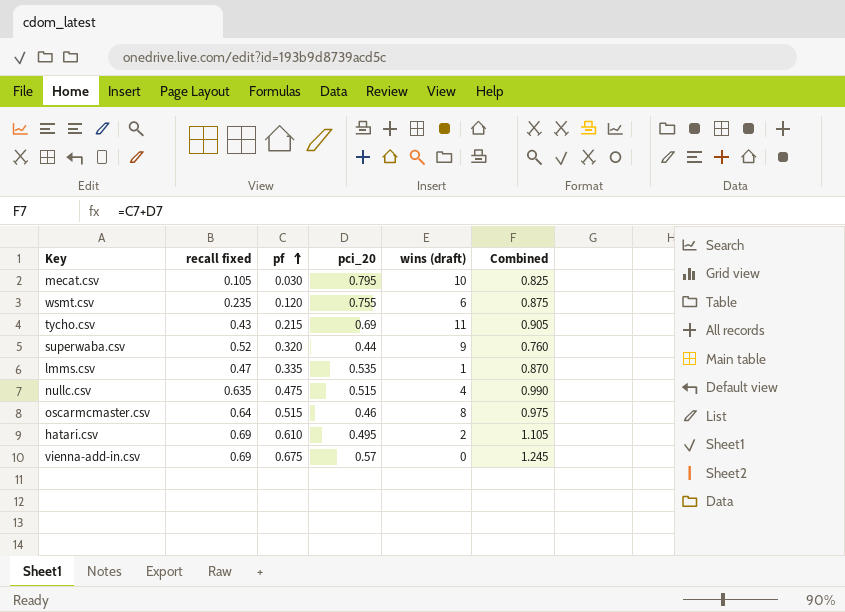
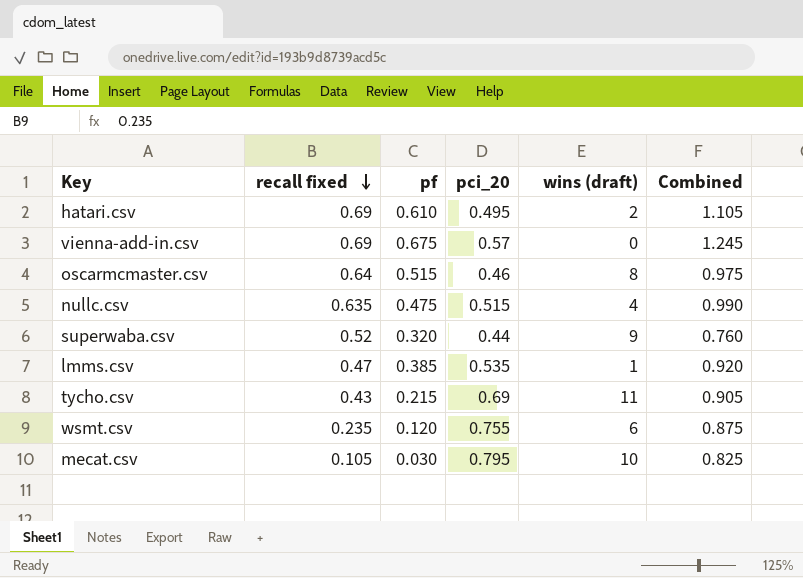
row order: pf ascending -> recall fixed descending
lmms.csv | pf: 0.335 -> 0.385
lmms.csv | Combined: 0.870 -> 0.920

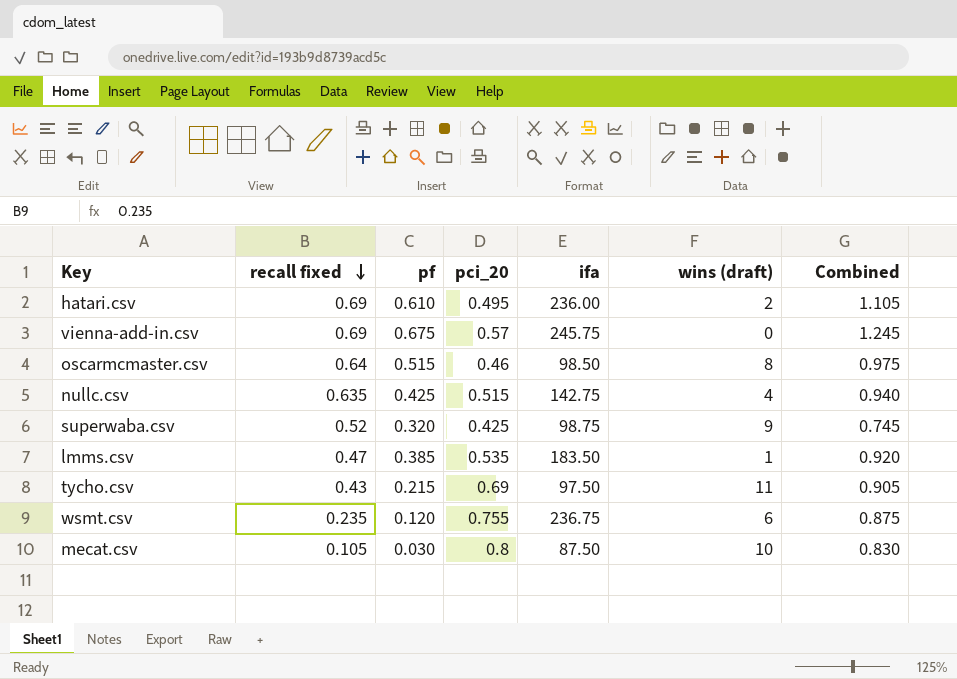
column ifa | position: none -> 5
nullc.csv | pf: 0.475 -> 0.425
nullc.csv | Combined: 0.990 -> 0.940
superwaba.csv | pci_20: 0.44 -> 0.425
superwaba.csv | Combined: 0.760 -> 0.745
mecat.csv | pci_20: 0.795 -> 0.8
mecat.csv | Combined: 0.825 -> 0.830

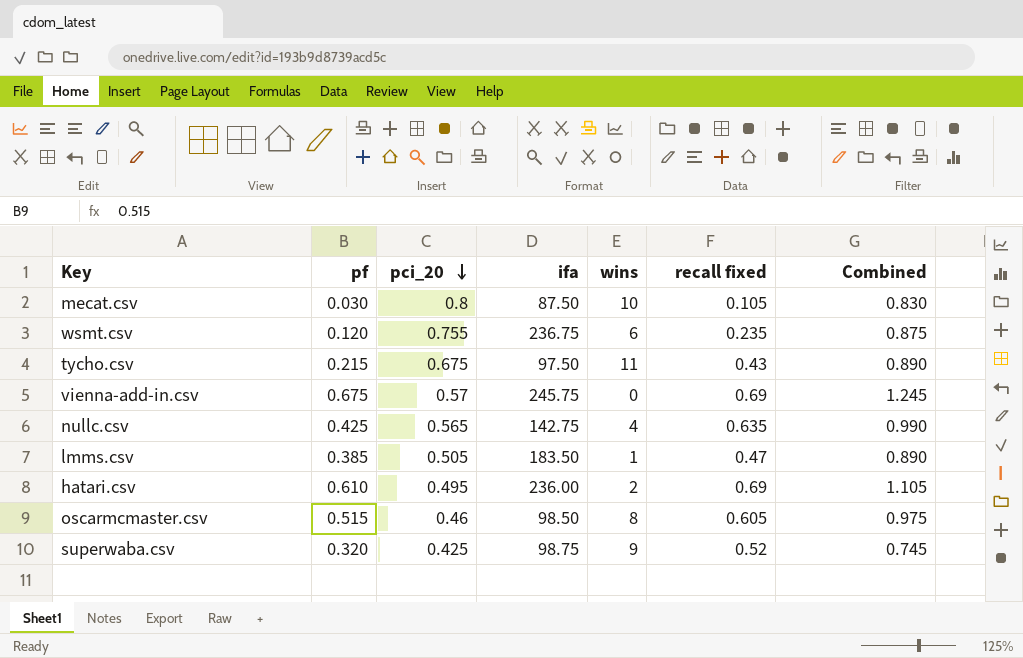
row order: recall fixed descending -> pci_20 descending
column name: wins (draft) -> wins
column recall fixed | position: 2 -> 6
tycho.csv | pci_20: 0.69 -> 0.675
tycho.csv | Combined: 0.905 -> 0.890
nullc.csv | pci_20: 0.515 -> 0.565
nullc.csv | Combined: 0.940 -> 0.990
lmms.csv | pci_20: 0.535 -> 0.505
lmms.csv | Combined: 0.920 -> 0.890
oscarmcmaster.csv | recall fixed: 0.64 -> 0.605

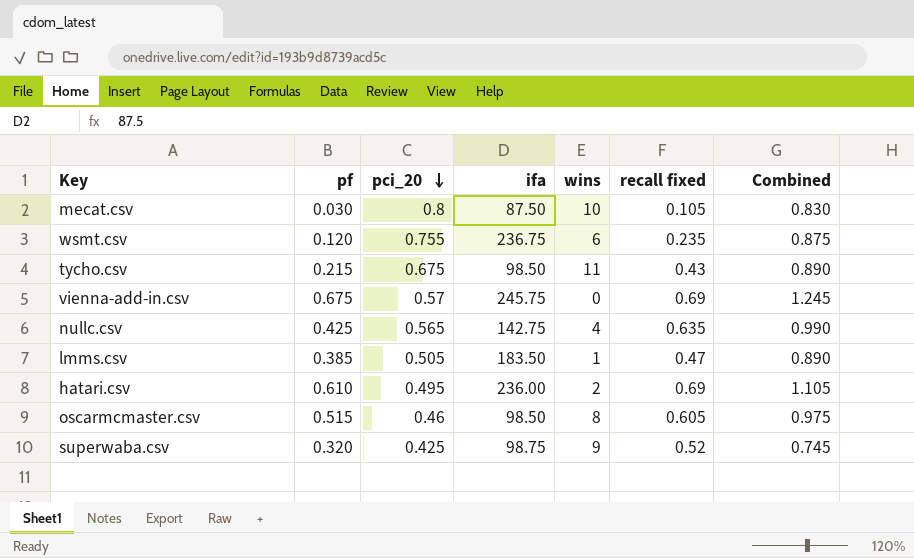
tycho.csv | ifa: 97.50 -> 98.50

